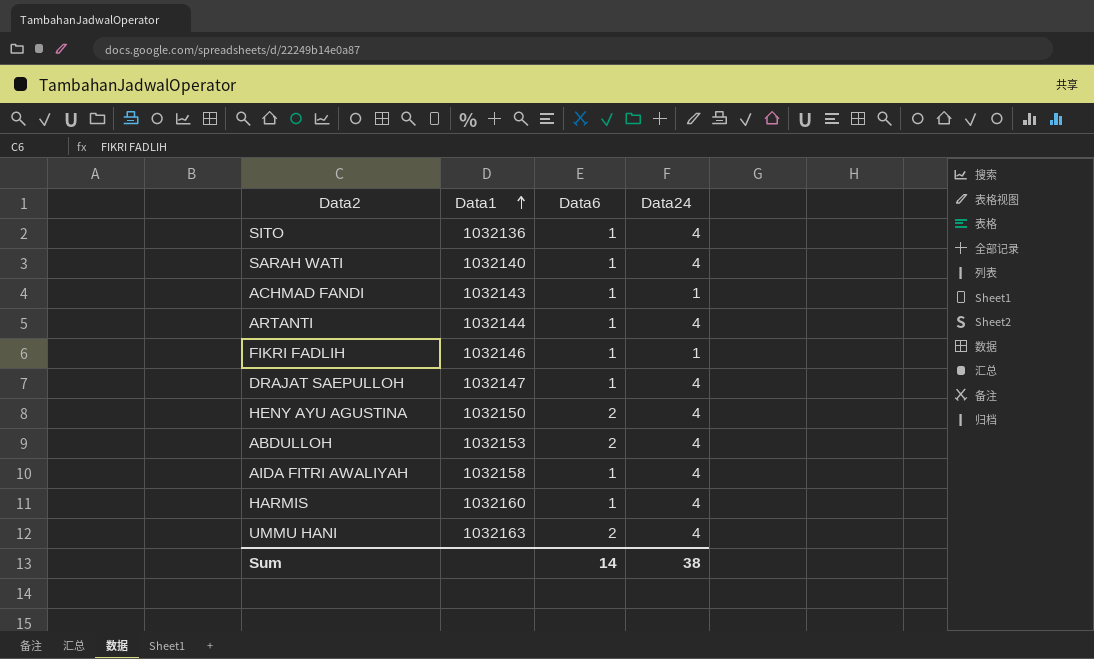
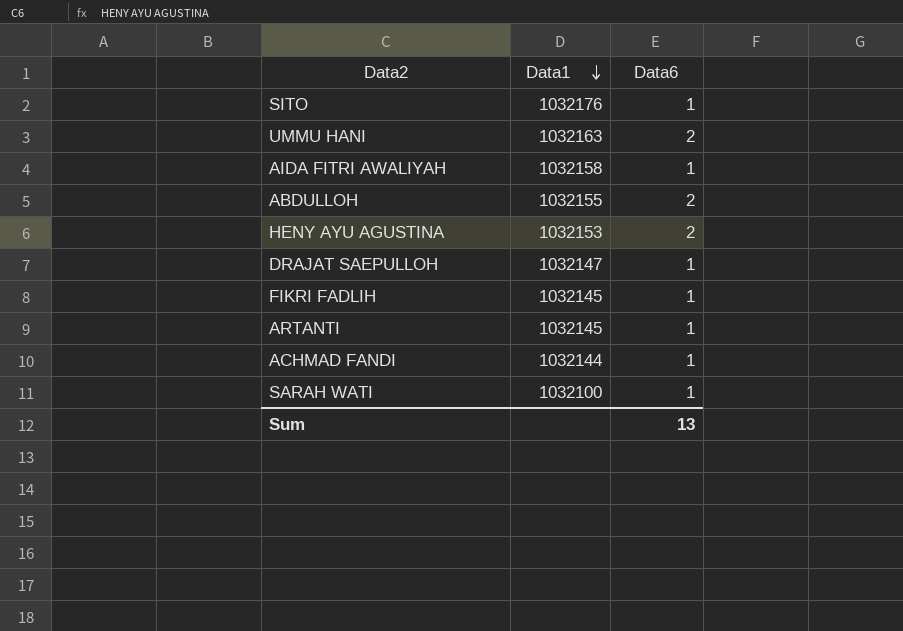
row order: Data1 ascending -> Data1 descending
column Data24 | position: 4 -> none
row HARMIS: 1032160 | 1 | 4 -> none
SITO | Data1: 1032136 -> 1032176
ABDULLOH | Data1: 1032153 -> 1032155
HENY AYU AGUSTINA | Data1: 1032150 -> 1032153
FIKRI FADLIH | Data1: 1032146 -> 1032145
ARTANTI | Data1: 1032144 -> 1032145
ACHMAD FANDI | Data1: 1032143 -> 1032144
SARAH WATI | Data1: 1032140 -> 1032100
Sum | Data6: 14 -> 13

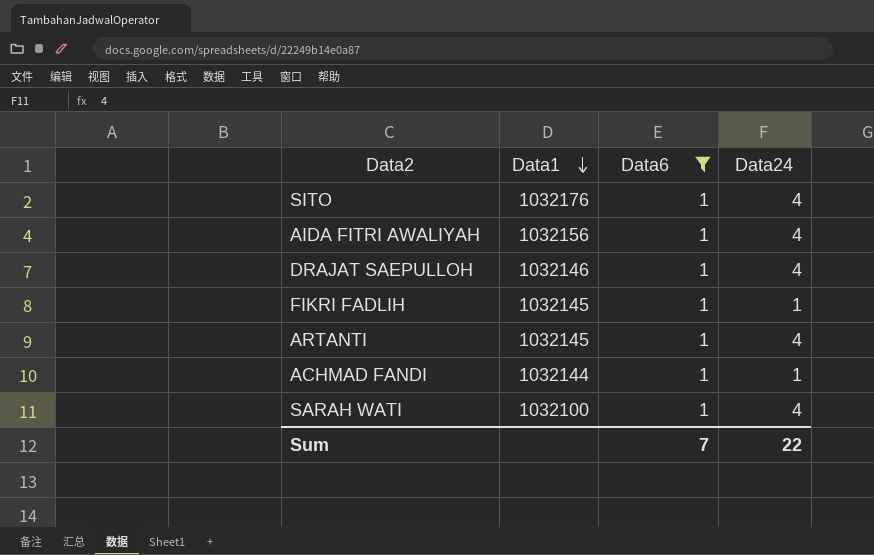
filter: none -> Data6 = 1
column Data24 | position: none -> 4
AIDA FITRI AWALIYAH | Data1: 1032158 -> 1032156
DRAJAT SAEPULLOH | Data1: 1032147 -> 1032146
Sum | Data6: 13 -> 7

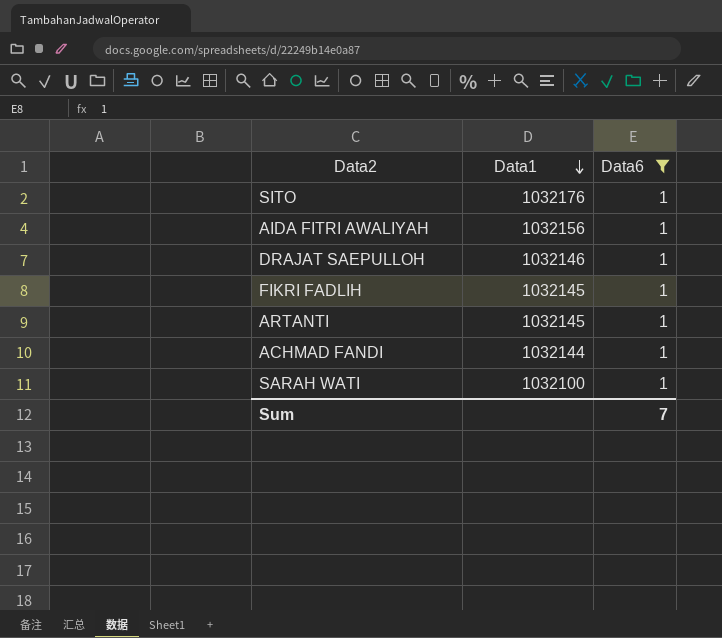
column Data24 | position: 4 -> none

